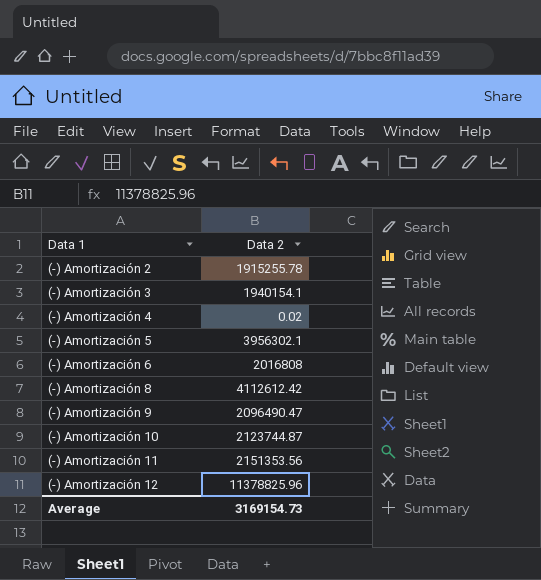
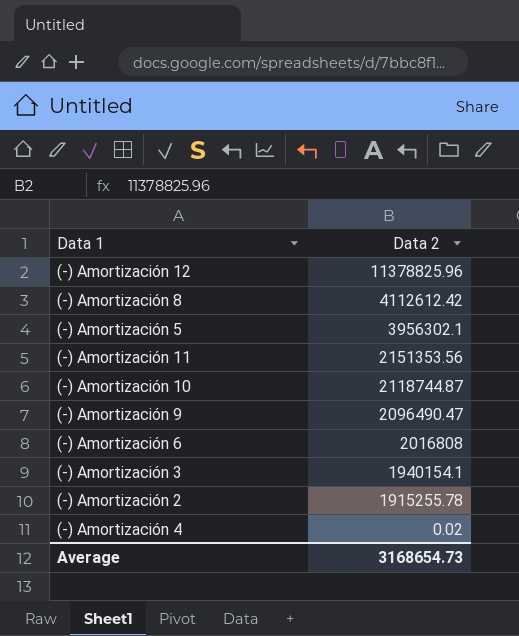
row order: Data 1 ascending -> Data 2 descending
(-) Amortización 10 | Data 2: 2123744.87 -> 2118744.87
Average | Data 2: 3169154.73 -> 3168654.73

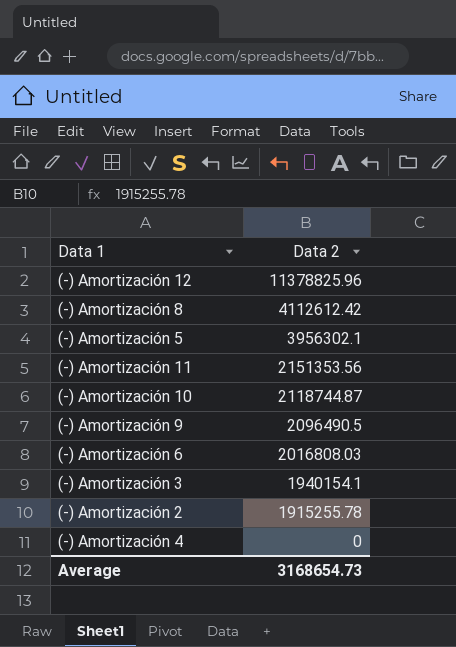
(-) Amortización 9 | Data 2: 2096490.47 -> 2096490.5
(-) Amortización 6 | Data 2: 2016808 -> 2016808.03
(-) Amortización 4 | Data 2: 0.02 -> 0

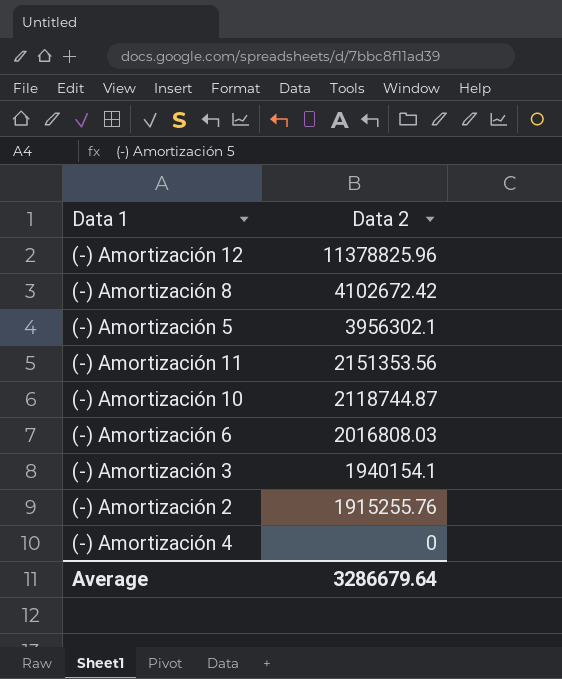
row (-) Amortización 9: 2096490.5 -> none
(-) Amortización 8 | Data 2: 4112612.42 -> 4102672.42
(-) Amortización 2 | Data 2: 1915255.78 -> 1915255.76
Average | Data 2: 3168654.73 -> 3286679.64

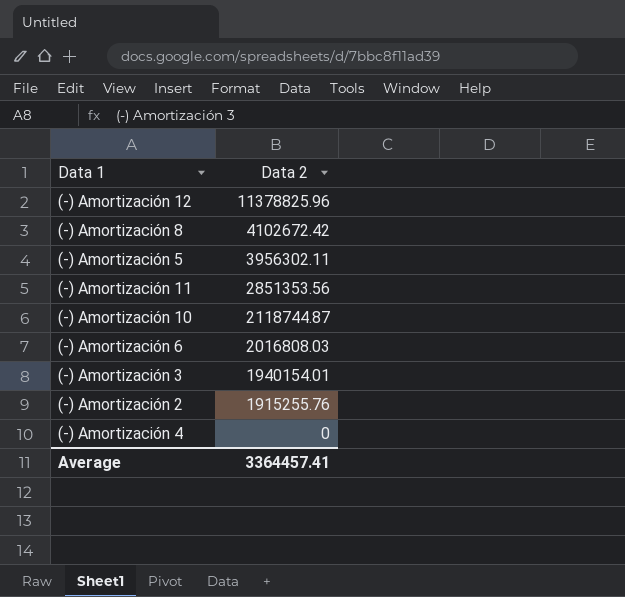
(-) Amortización 5 | Data 2: 3956302.1 -> 3956302.11
(-) Amortización 11 | Data 2: 2151353.56 -> 2851353.56
(-) Amortización 3 | Data 2: 1940154.1 -> 1940154.01
Average | Data 2: 3286679.64 -> 3364457.41

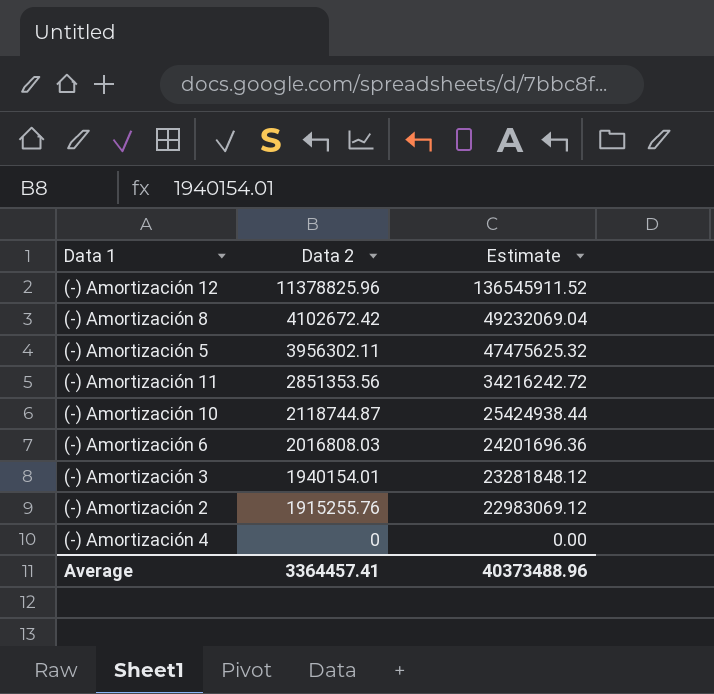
column Estimate | formula: none -> [Data 2] * 12

